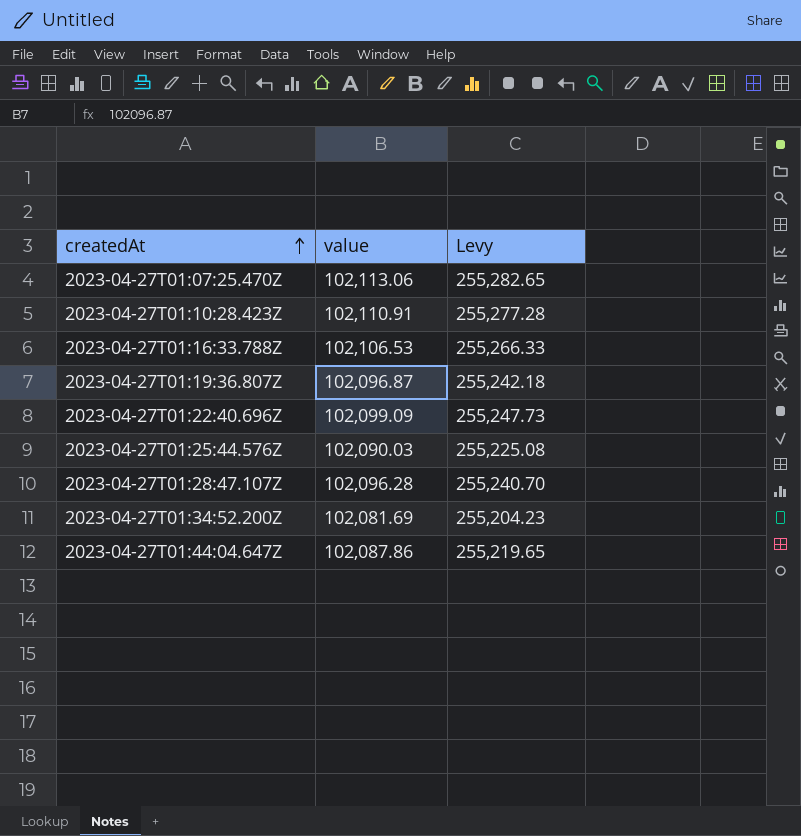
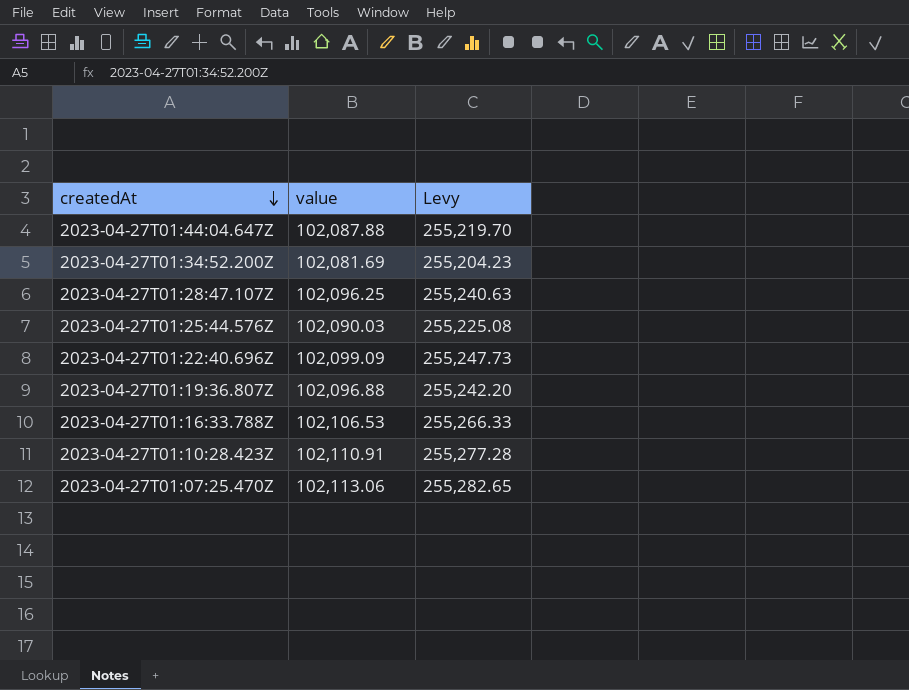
row order: createdAt ascending -> createdAt descending
2023-04-27T01:44:04.647Z | value: 102,087.86 -> 102,087.88
2023-04-27T01:44:04.647Z | Levy: 255,219.65 -> 255,219.70
2023-04-27T01:28:47.107Z | value: 102,096.28 -> 102,096.25
2023-04-27T01:28:47.107Z | Levy: 255,240.70 -> 255,240.63
2023-04-27T01:19:36.807Z | value: 102,096.87 -> 102,096.88
2023-04-27T01:19:36.807Z | Levy: 255,242.18 -> 255,242.20

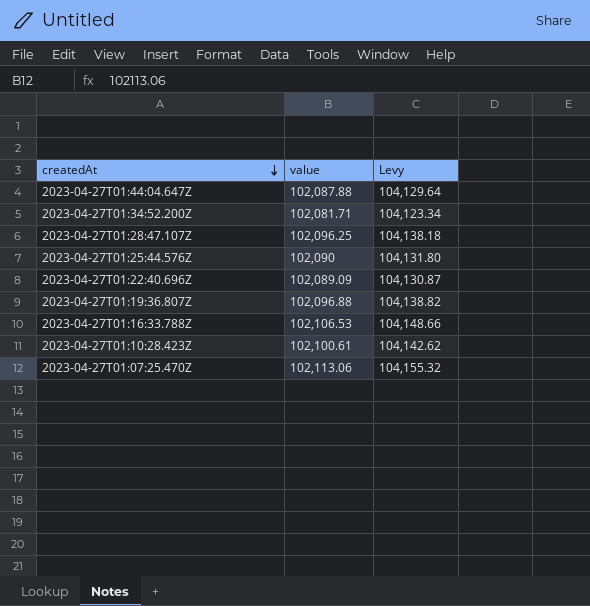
column Levy | formula: [value] * 2.5 -> [value] * 1.02
2023-04-27T01:34:52.200Z | value: 102,081.69 -> 102,081.71
2023-04-27T01:25:44.576Z | value: 102,090.03 -> 102,090
2023-04-27T01:22:40.696Z | value: 102,099.09 -> 102,089.09
2023-04-27T01:10:28.423Z | value: 102,110.91 -> 102,100.61

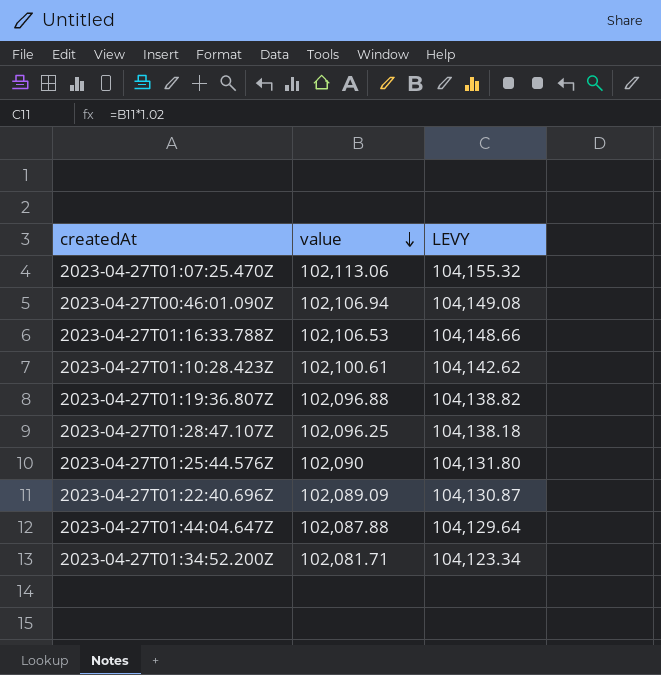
row order: createdAt descending -> value descending
column name: Levy -> LEVY
row 2023-04-27T00:46:01.090Z: none -> 102,106.94 | 104,149.08

